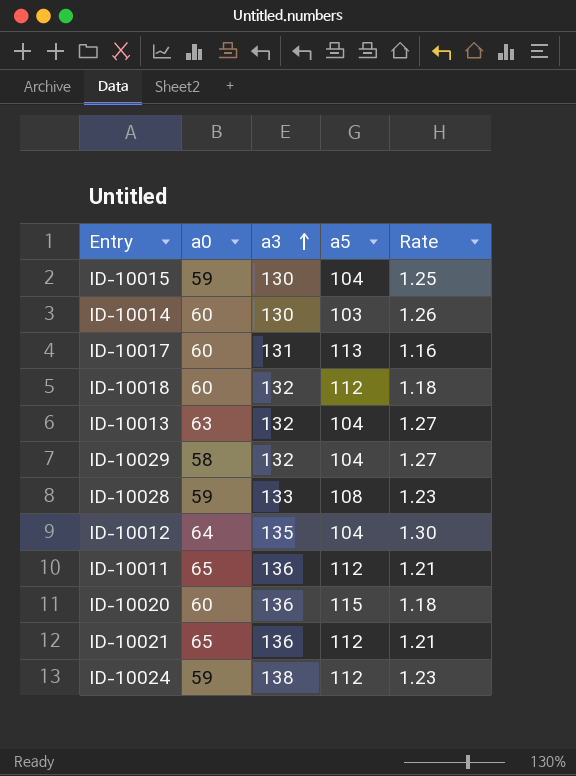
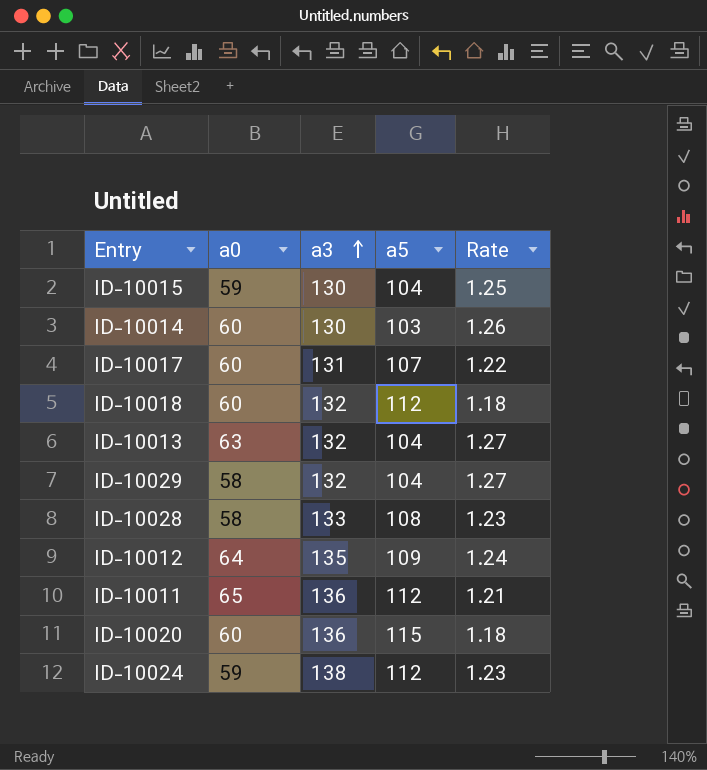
row ID-10021: 65 | 136 | 112 | 1.21 -> none
ID-10017 | a5: 113 -> 107
ID-10017 | Rate: 1.16 -> 1.22
ID-10028 | a0: 59 -> 58
ID-10012 | a5: 104 -> 109
ID-10012 | Rate: 1.30 -> 1.24

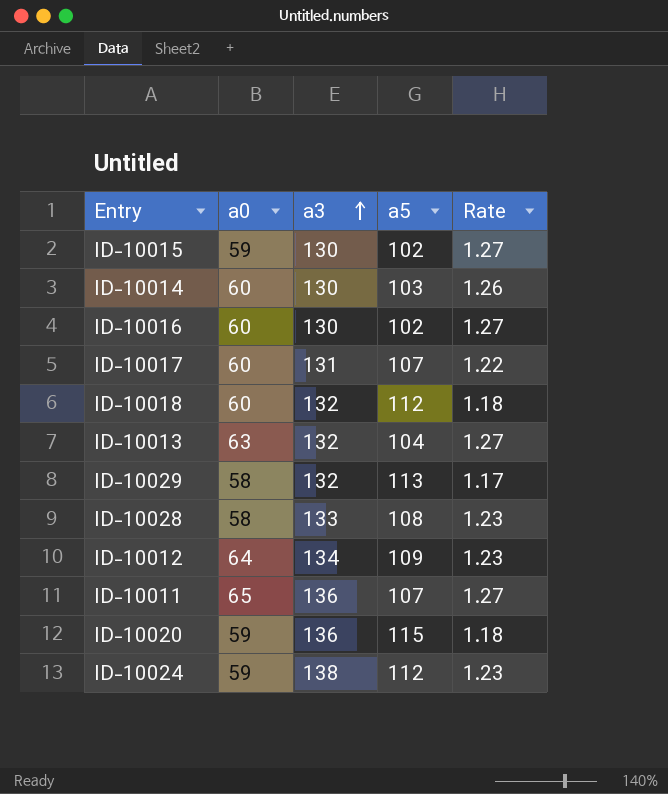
ID-10015 | a5: 104 -> 102
ID-10015 | Rate: 1.25 -> 1.27
row ID-10016: none -> 60 | 130 | 102 | 1.27
ID-10029 | a5: 104 -> 113
ID-10029 | Rate: 1.27 -> 1.17
ID-10012 | a3: 135 -> 134
ID-10012 | Rate: 1.24 -> 1.23
ID-10011 | a5: 112 -> 107
ID-10011 | Rate: 1.21 -> 1.27
ID-10020 | a0: 60 -> 59

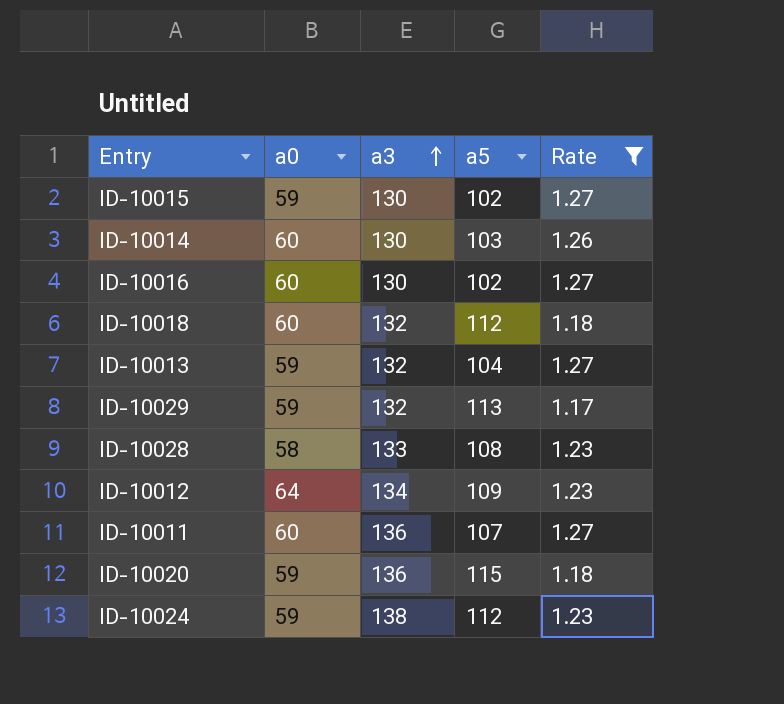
filter: none -> Rate != 1.22
ID-10013 | a0: 63 -> 59
ID-10029 | a0: 58 -> 59
ID-10011 | a0: 65 -> 60

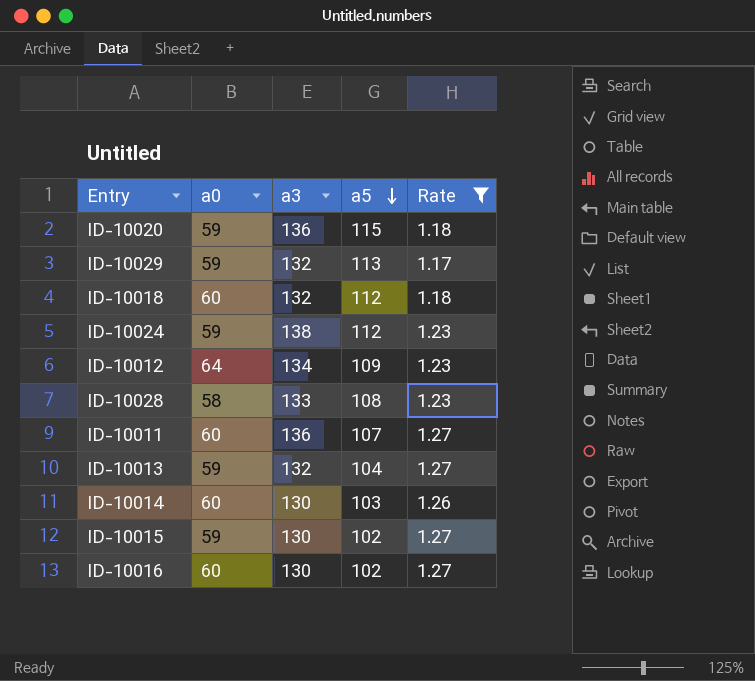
row order: a3 ascending -> a5 descending

